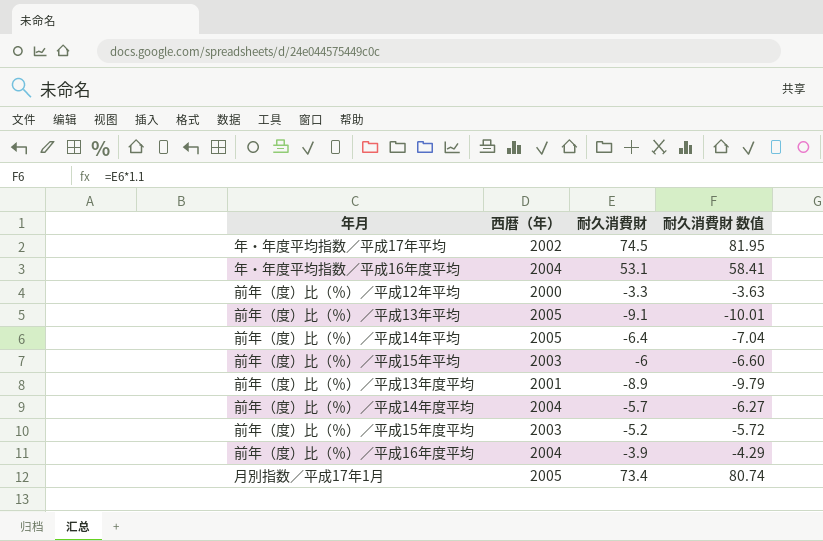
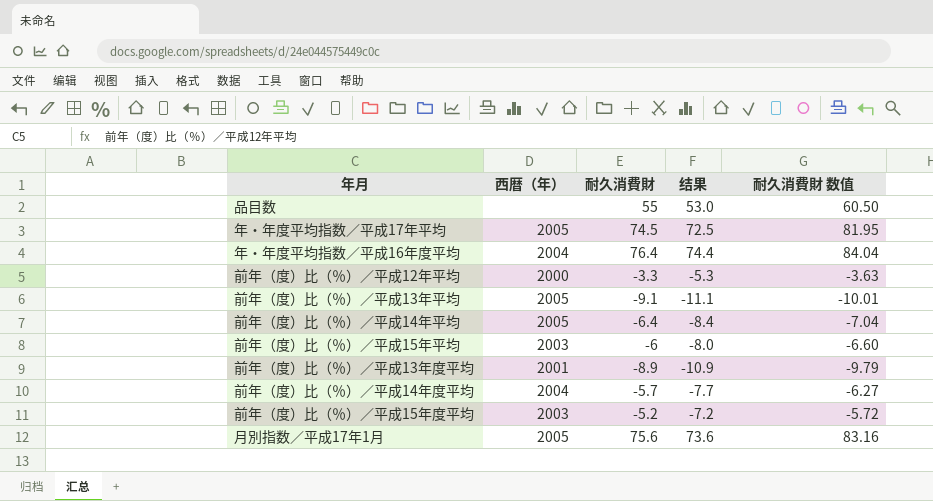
column 结果 | formula: none -> [耐久消費財] - 2
row 前年（度）比（％）／平成16年度平均: 2004 | -3.9 | -4.29 -> none
row 品目数: none -> none | 55 | 53.0 | 60.50
年・年度平均指数／平成17年平均 | 西暦（年）: 2002 -> 2005
年・年度平均指数／平成16年度平均 | 耐久消費財: 53.1 -> 76.4
年・年度平均指数／平成16年度平均 | 耐久消費財 数值: 58.41 -> 84.04
月別指数／平成17年1月 | 耐久消費財: 73.4 -> 75.6
月別指数／平成17年1月 | 耐久消費財 数值: 80.74 -> 83.16

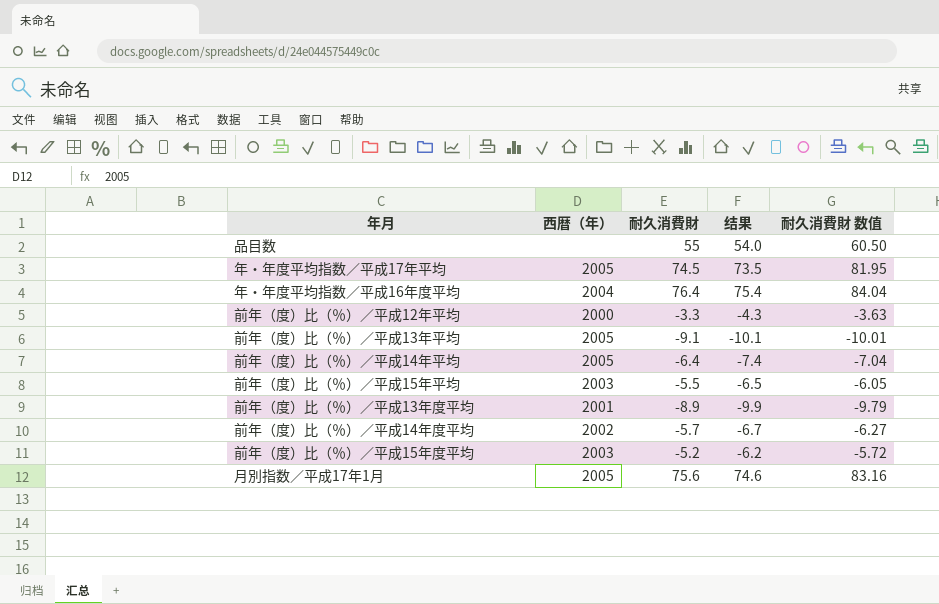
column 结果 | formula: [耐久消費財] - 2 -> [耐久消費財] - 1
前年（度）比（％）／平成15年平均 | 耐久消費財: -6 -> -5.5
前年（度）比（％）／平成15年平均 | 耐久消費財 数值: -6.60 -> -6.05
前年（度）比（％）／平成14年度平均 | 西暦（年）: 2004 -> 2002

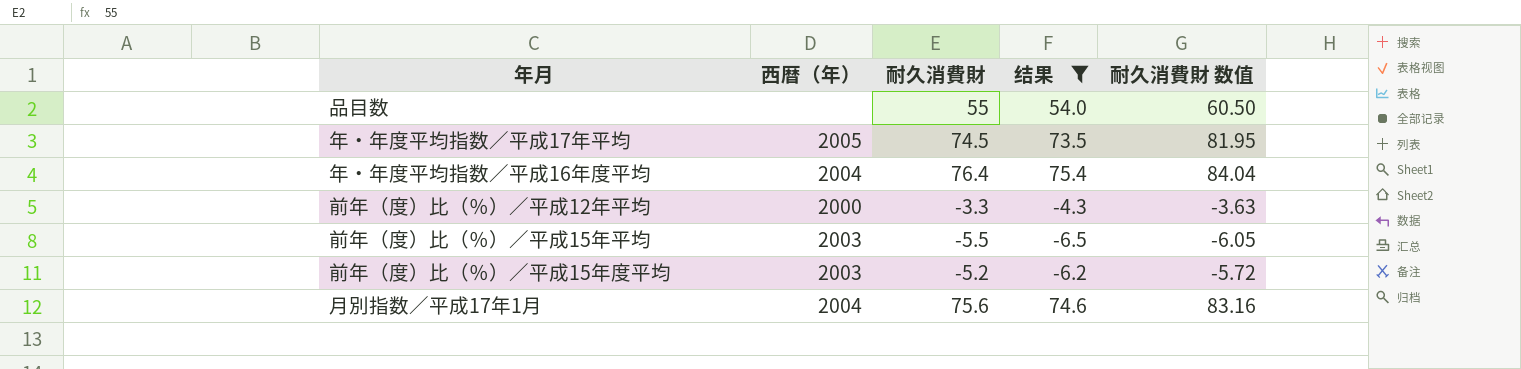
filter: none -> 结果 >= -6.5
月別指数／平成17年1月 | 西暦（年）: 2005 -> 2004

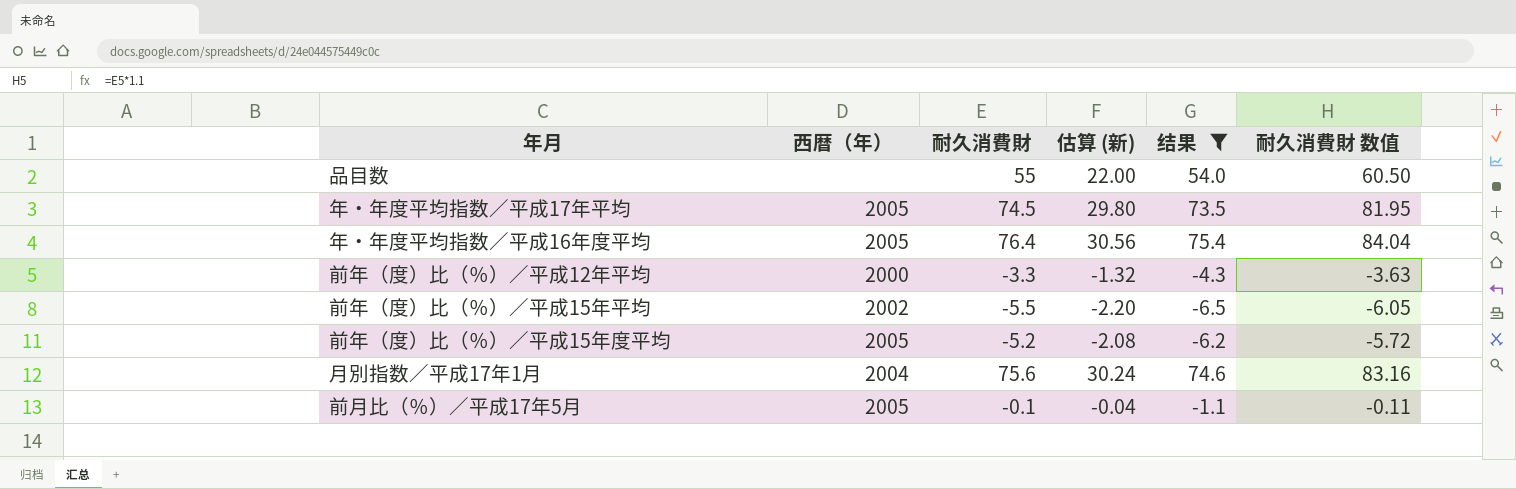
column 估算 (新) | formula: none -> [耐久消費財] * 0.4
年・年度平均指数／平成16年度平均 | 西暦（年）: 2004 -> 2005
前年（度）比（％）／平成15年平均 | 西暦（年）: 2003 -> 2002
前年（度）比（％）／平成15年度平均 | 西暦（年）: 2003 -> 2005
row 前月比（％）／平成17年5月: none -> 2005 | -0.1 | -0.04 | -1.1 | -0.11

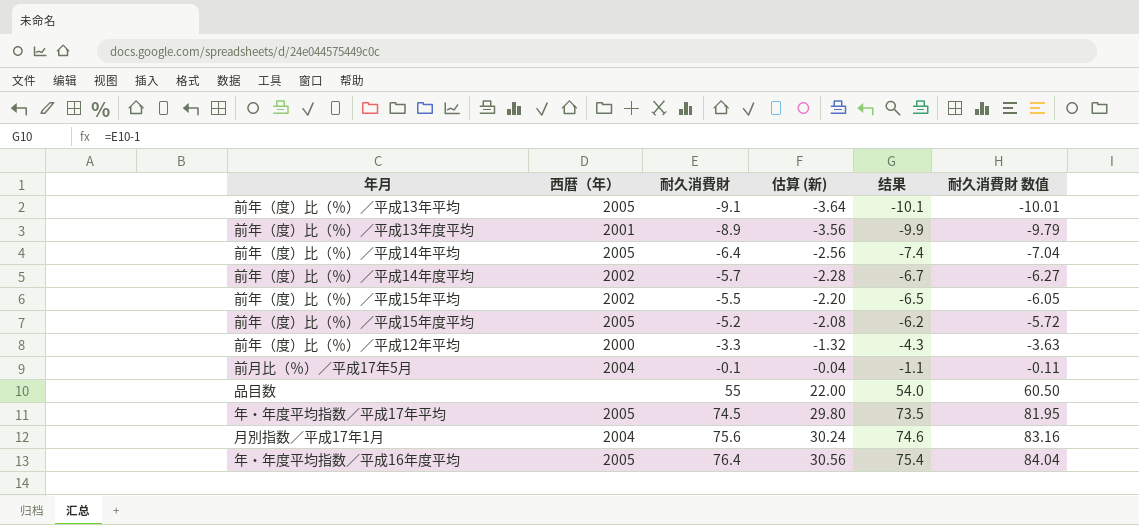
filter: 结果 >= -6.5 -> none
row order: none -> 耐久消費財 ascending
前月比（％）／平成17年5月 | 西暦（年）: 2005 -> 2004

